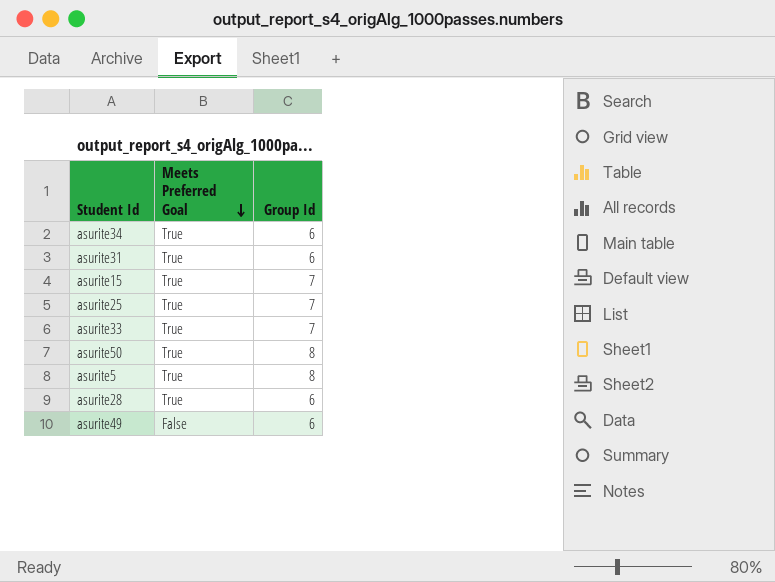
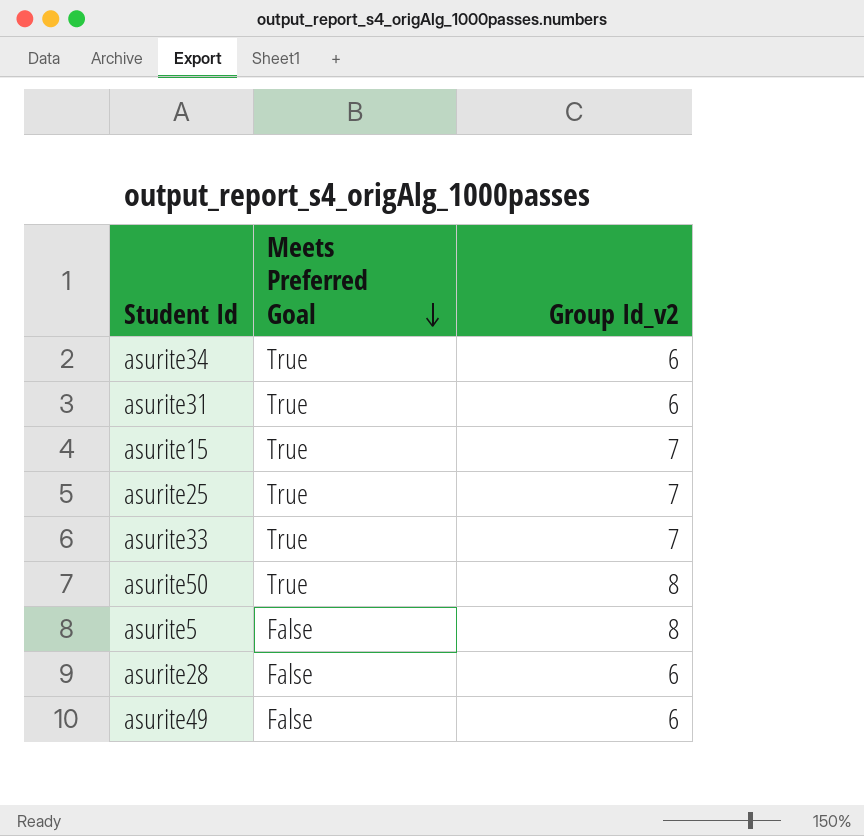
column name: Group Id -> Group Id_v2
asurite5 | Meets Preferred Goal: True -> False
asurite28 | Meets Preferred Goal: True -> False

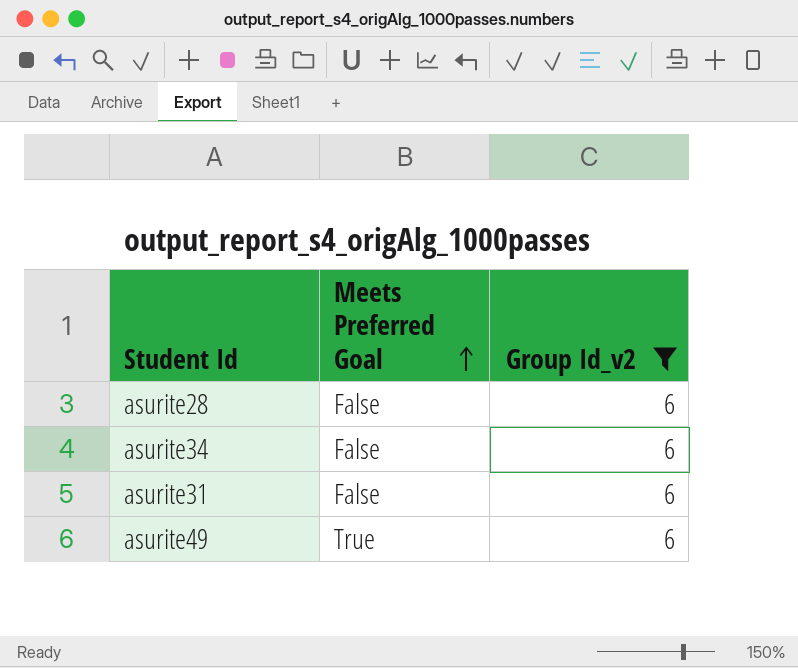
filter: none -> Group Id_v2 = 6
row order: Meets Preferred Goal descending -> Meets Preferred Goal ascending
asurite34 | Meets Preferred Goal: True -> False
asurite31 | Meets Preferred Goal: True -> False
asurite49 | Meets Preferred Goal: False -> True

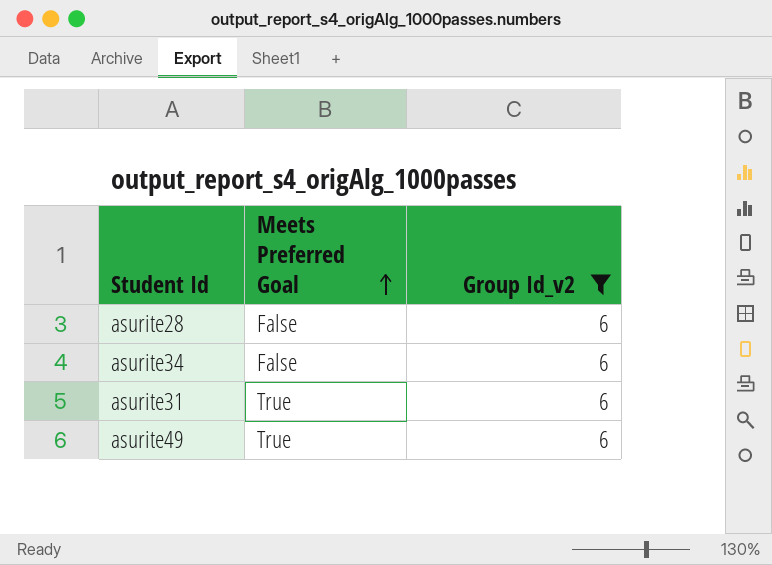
asurite31 | Meets Preferred Goal: False -> True

